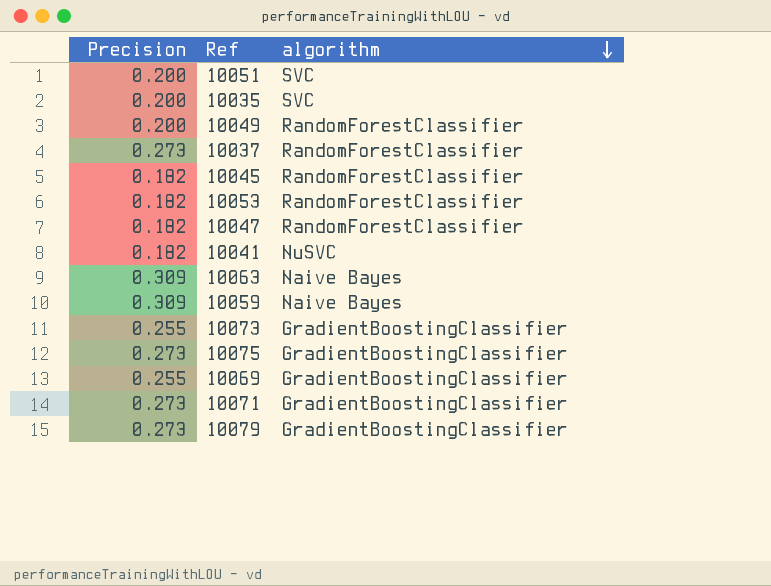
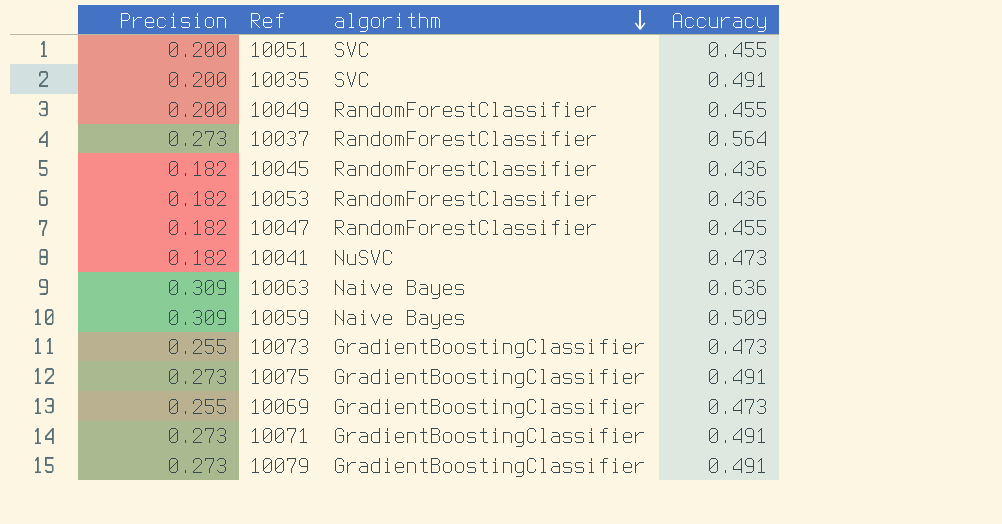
column Accuracy | position: none -> 4

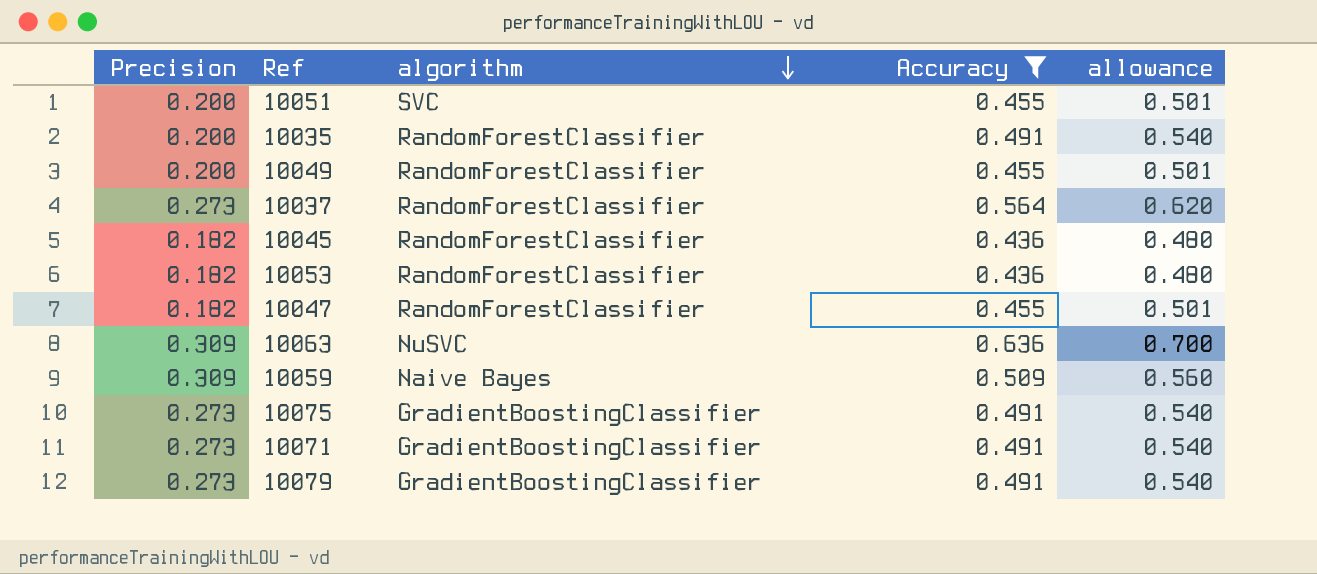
filter: none -> Accuracy != 0.473
column allowance | formula: none -> [Accuracy] * 1.1
10035 | algorithm: SVC -> RandomForestClassifier
10063 | algorithm: Naive Bayes -> NuSVC

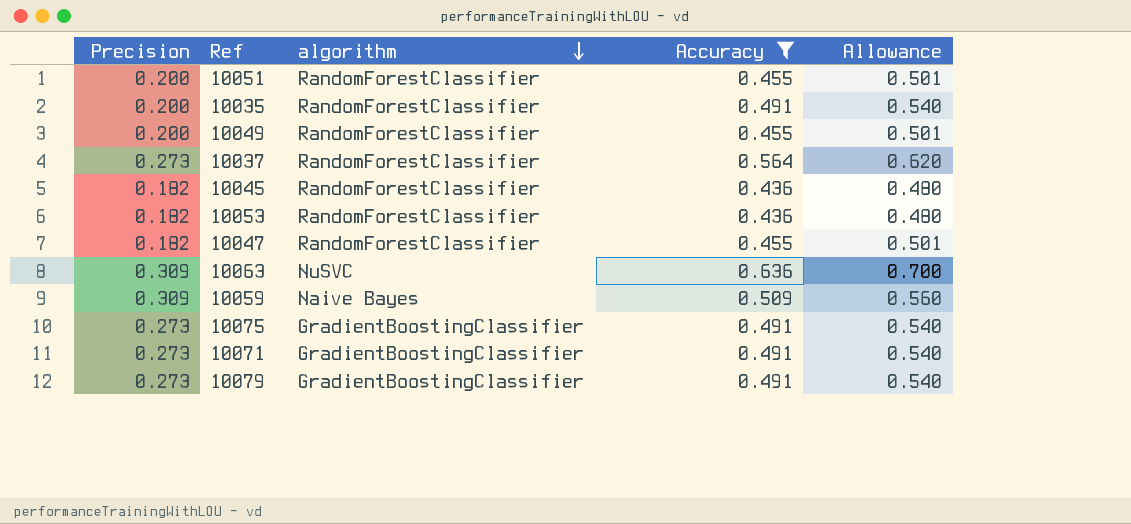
column name: allowance -> Allowance
10051 | algorithm: SVC -> RandomForestClassifier

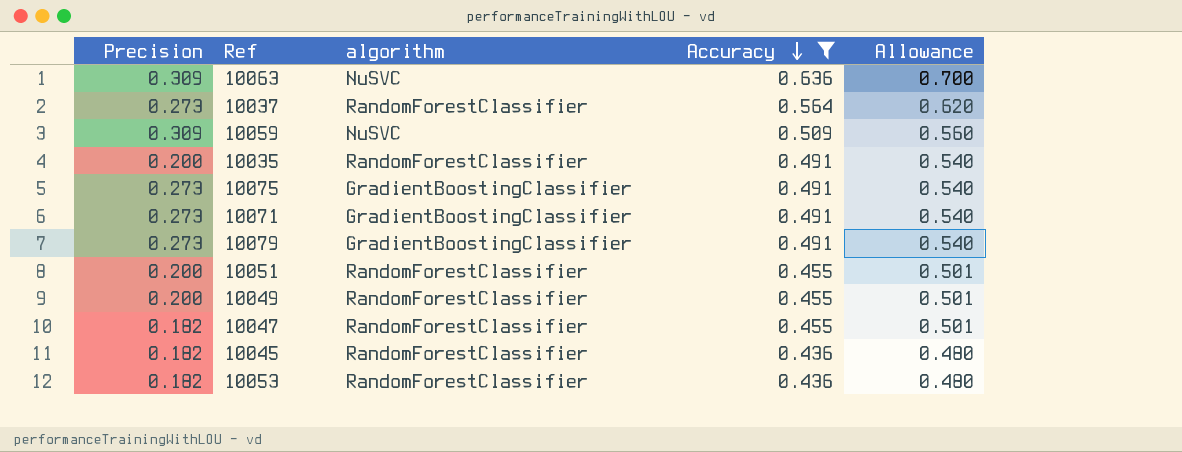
row order: algorithm descending -> Accuracy descending
10059 | algorithm: Naive Bayes -> NuSVC

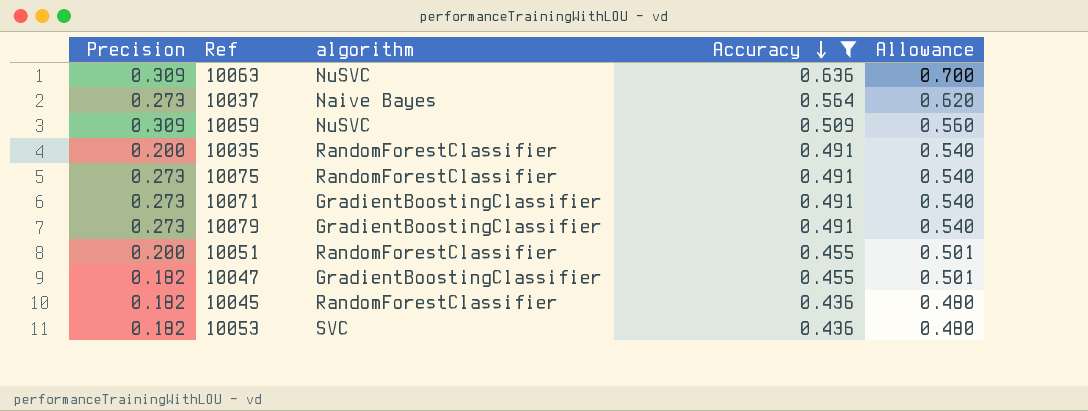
row 10049: 0.200 | RandomForestClassifier | 0.455 | 0.501 -> none
10037 | algorithm: RandomForestClassifier -> Naive Bayes
10075 | algorithm: GradientBoostingClassifier -> RandomForestClassifier
10047 | algorithm: RandomForestClassifier -> GradientBoostingClassifier
10053 | algorithm: RandomForestClassifier -> SVC

